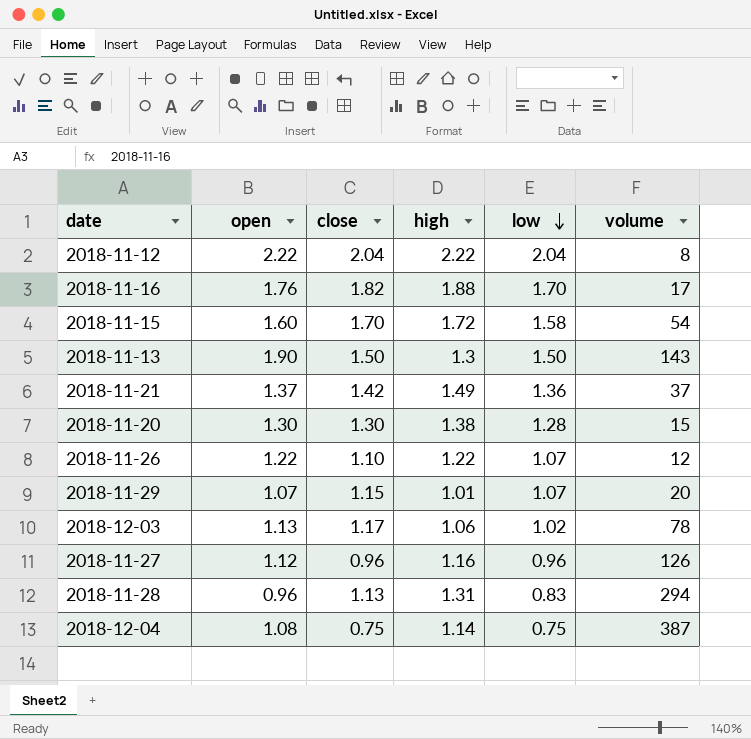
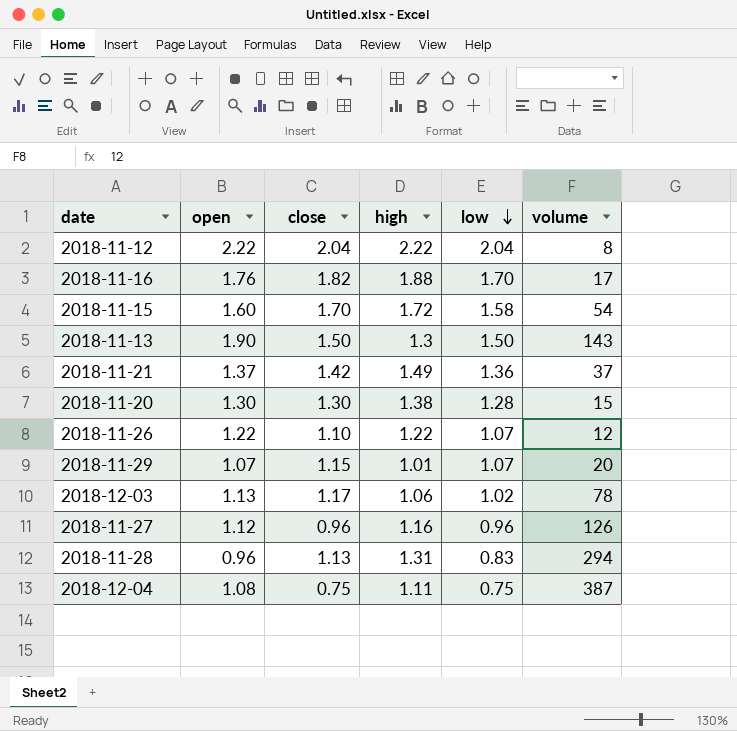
2018-12-04 | high: 1.14 -> 1.11

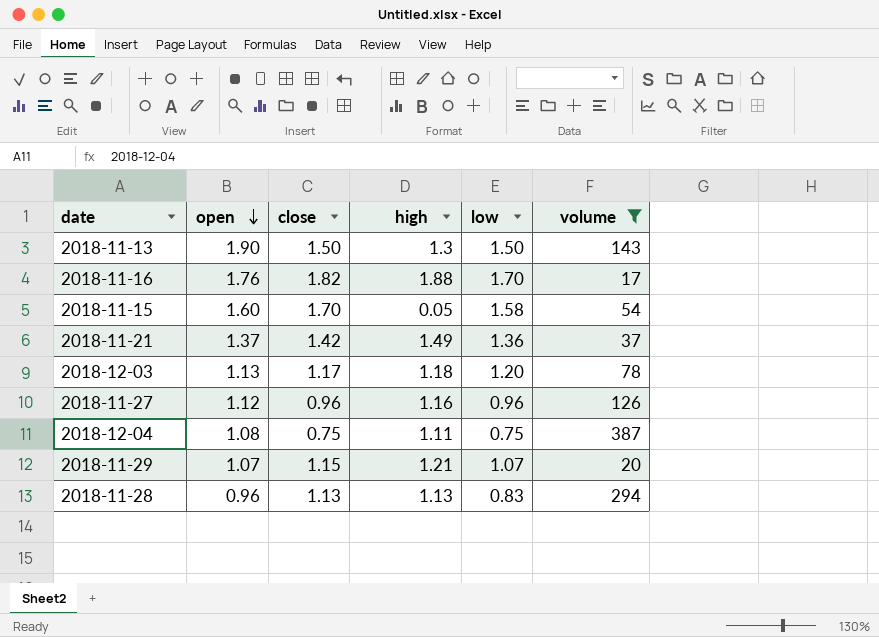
filter: none -> volume >= 17
row order: low descending -> open descending
2018-11-15 | high: 1.72 -> 0.05
2018-12-03 | high: 1.06 -> 1.18
2018-12-03 | low: 1.02 -> 1.20
2018-11-29 | high: 1.01 -> 1.21
2018-11-28 | high: 1.31 -> 1.13

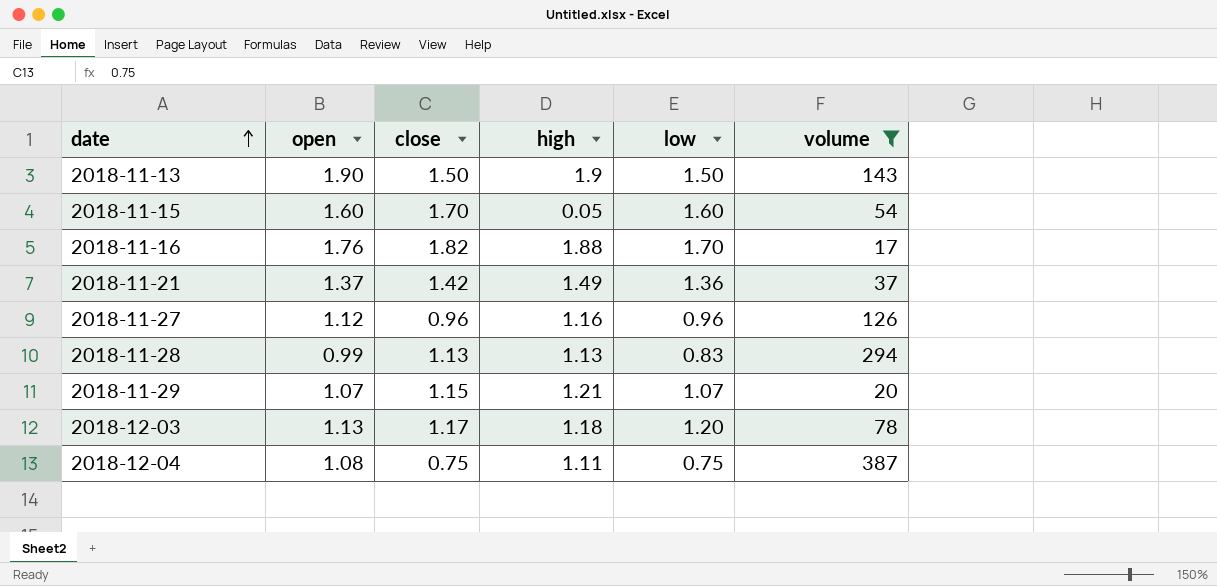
row order: open descending -> date ascending
2018-11-13 | high: 1.3 -> 1.9
2018-11-15 | low: 1.58 -> 1.60
2018-11-28 | open: 0.96 -> 0.99

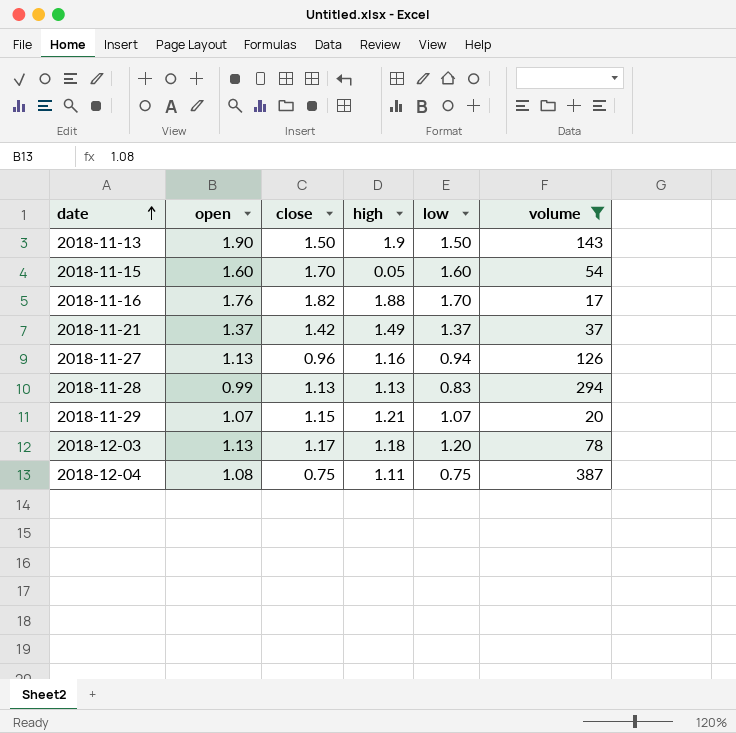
2018-11-21 | low: 1.36 -> 1.37
2018-11-27 | open: 1.12 -> 1.13
2018-11-27 | low: 0.96 -> 0.94

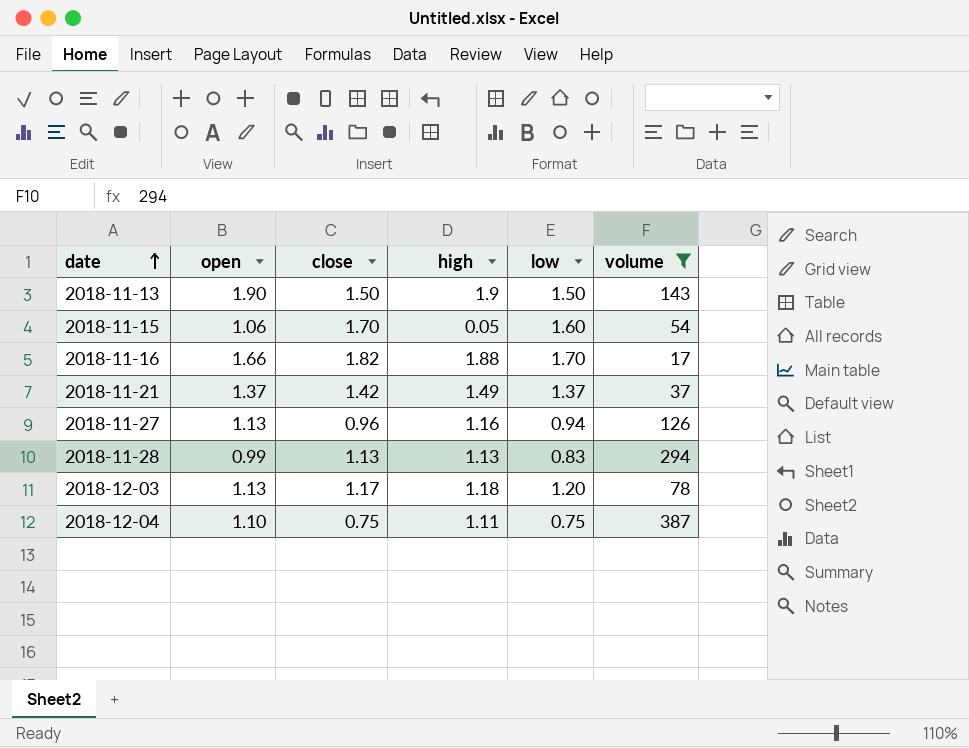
row 2018-11-29: 1.07 | 1.15 | 1.21 | 1.07 | 20 -> none
2018-11-15 | open: 1.60 -> 1.06
2018-11-16 | open: 1.76 -> 1.66
2018-12-04 | open: 1.08 -> 1.10

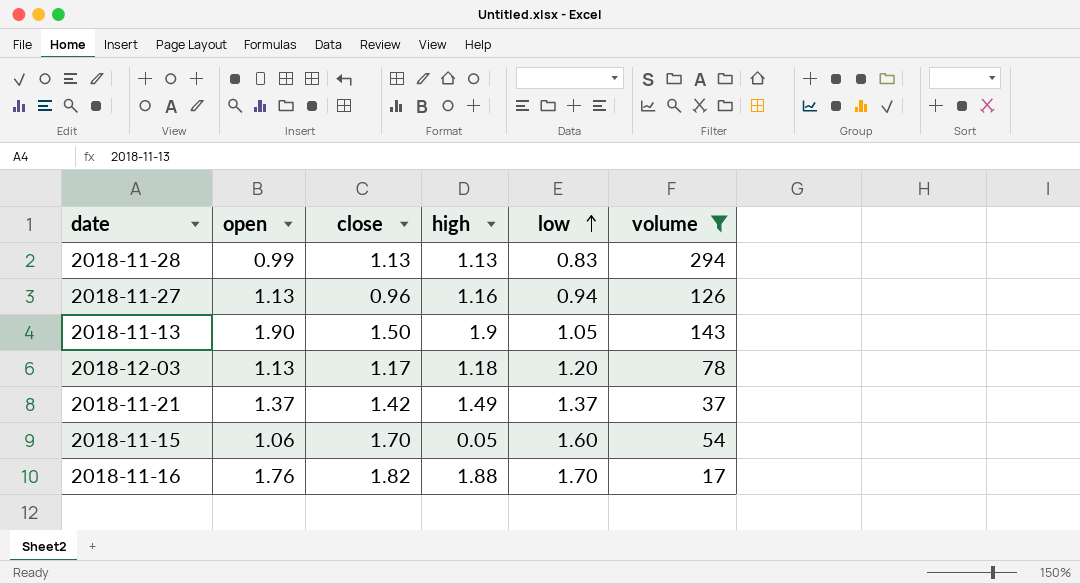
row order: date ascending -> low ascending
row 2018-12-04: 1.10 | 0.75 | 1.11 | 0.75 | 387 -> none
2018-11-13 | low: 1.50 -> 1.05
2018-11-16 | open: 1.66 -> 1.76

